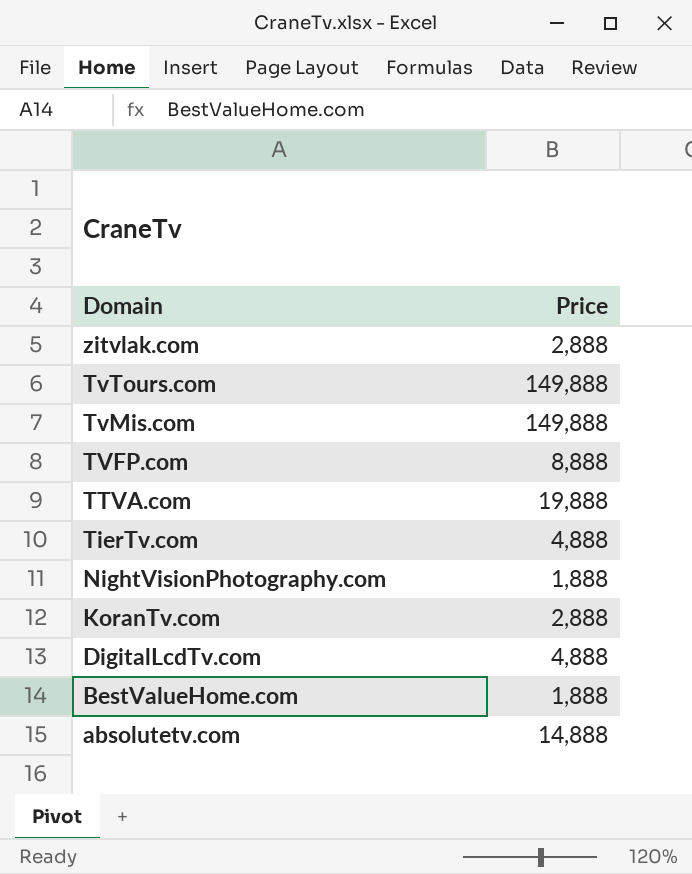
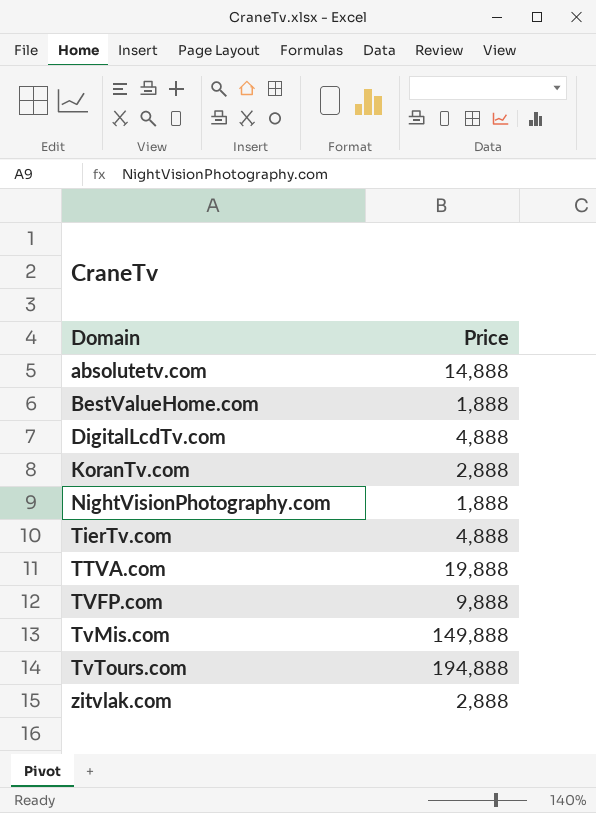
row order: Domain descending -> Domain ascending
TVFP.com | Price: 8,888 -> 9,888
TvTours.com | Price: 149,888 -> 194,888

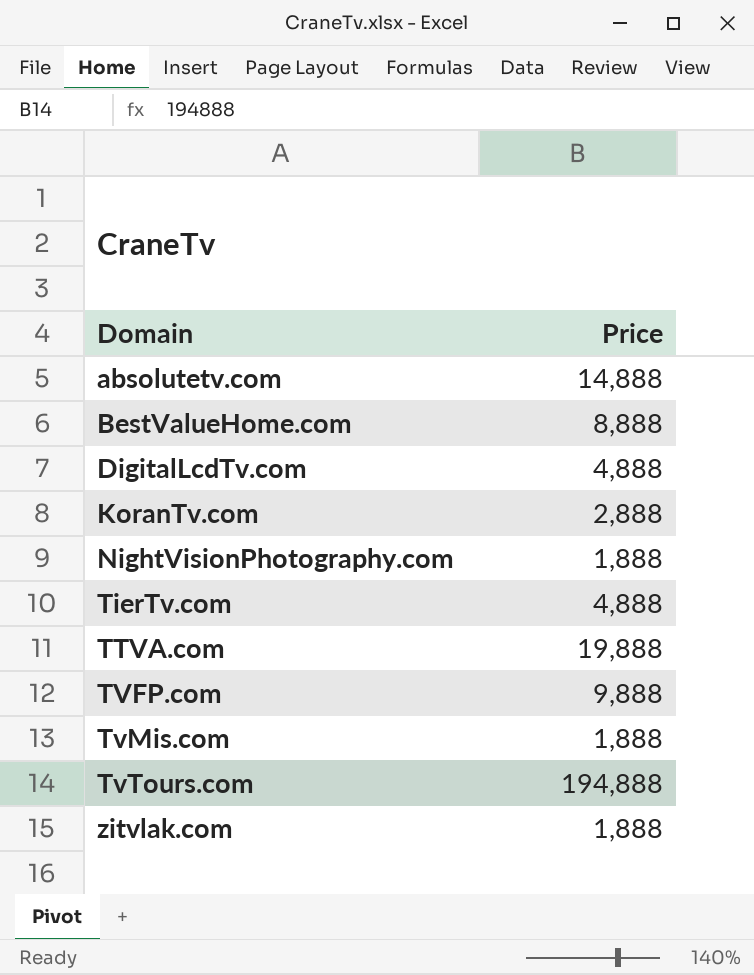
BestValueHome.com | Price: 1,888 -> 8,888
TvMis.com | Price: 149,888 -> 1,888
zitvlak.com | Price: 2,888 -> 1,888

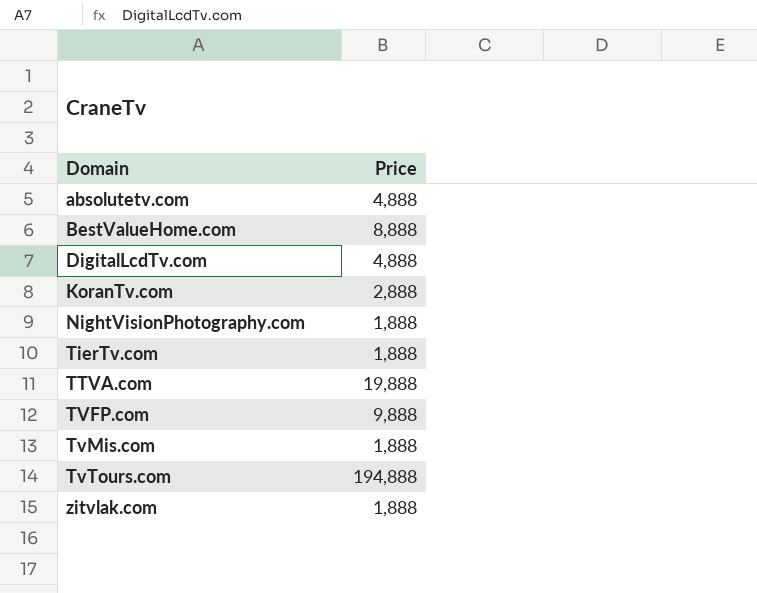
absolutetv.com | Price: 14,888 -> 4,888
TierTv.com | Price: 4,888 -> 1,888

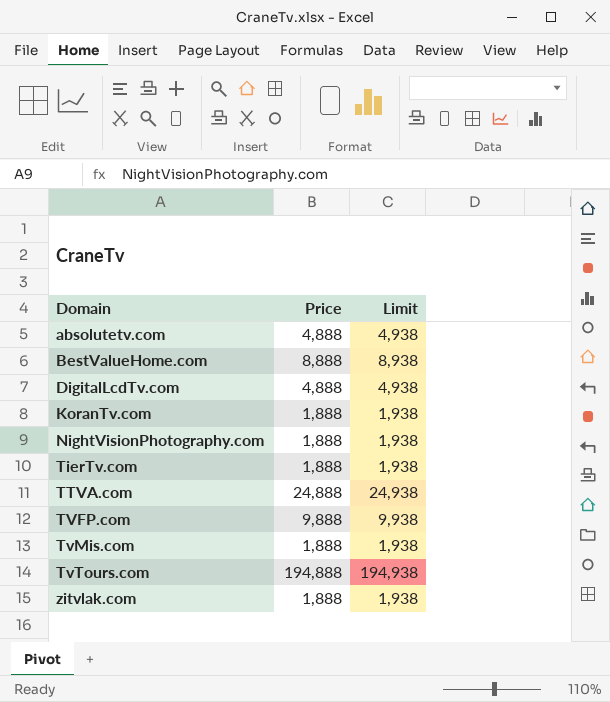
column Limit | formula: none -> [Price] + 50
KoranTv.com | Price: 2,888 -> 1,888
TTVA.com | Price: 19,888 -> 24,888

